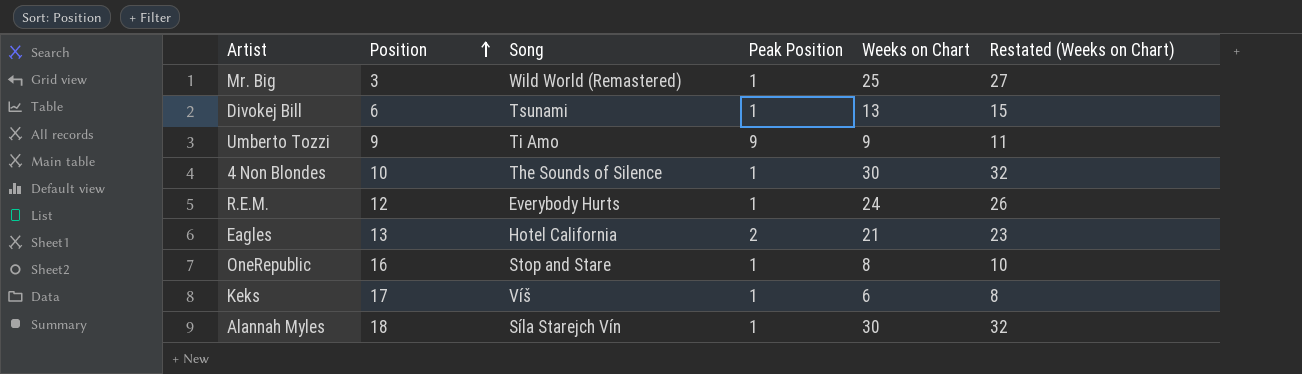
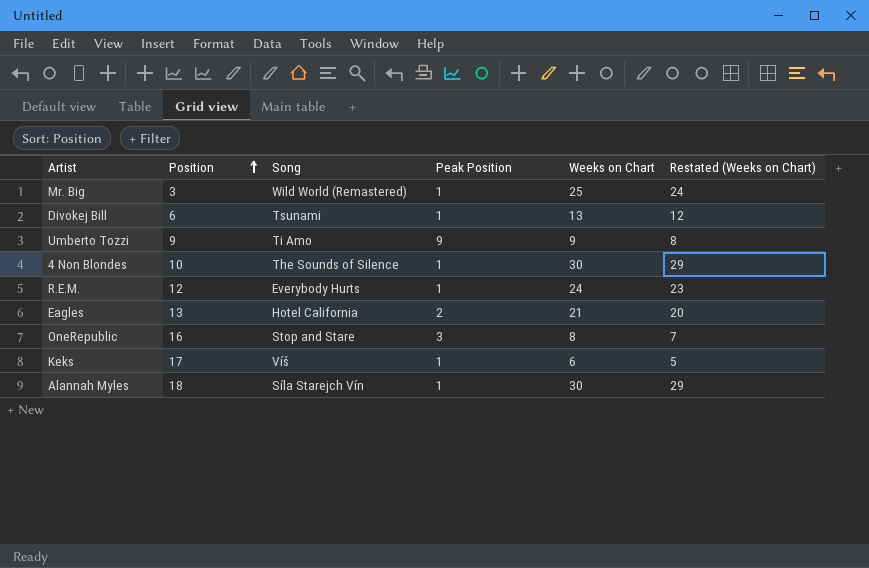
column Restated (Weeks on Chart) | formula: [Weeks on Chart] + 2 -> [Weeks on Chart] - 1
OneRepublic | Peak Position: 1 -> 3

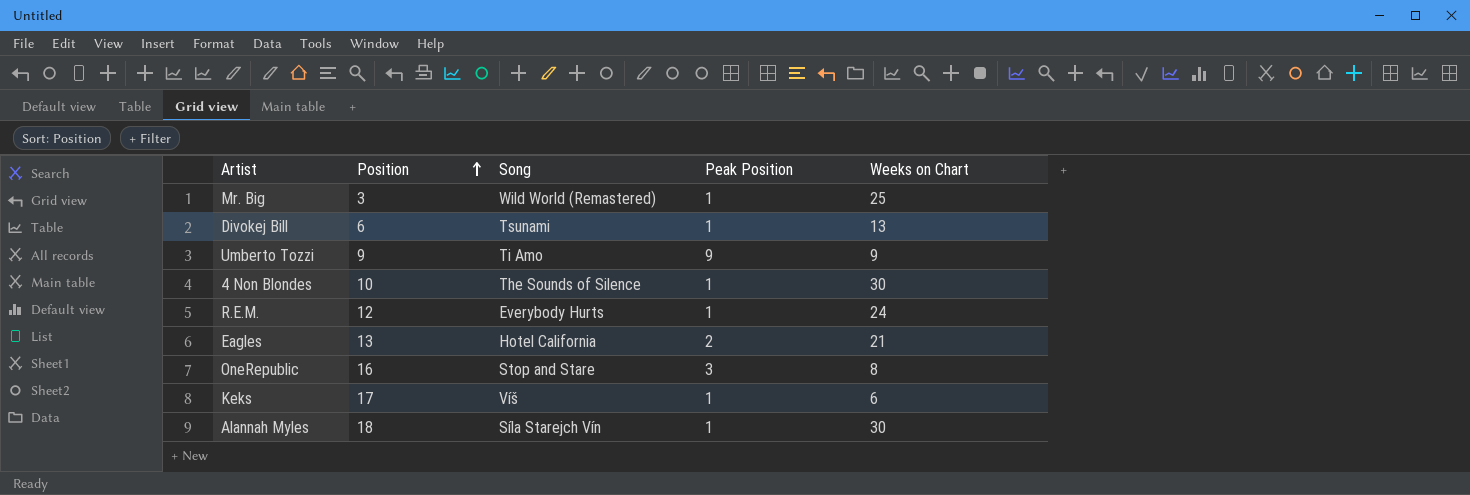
column Restated (Weeks on Chart) | formula: [Weeks on Chart] - 1 -> none

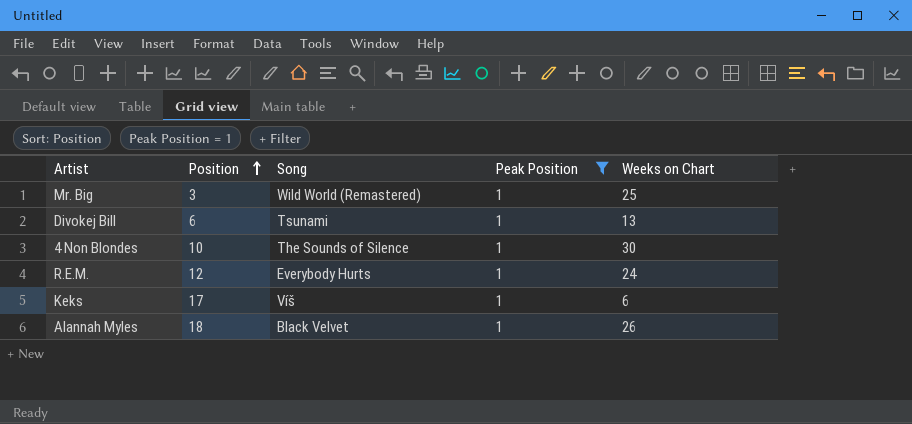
filter: none -> Peak Position = 1
Alannah Myles | Song: Síla Starejch Vín -> Black Velvet
Alannah Myles | Weeks on Chart: 30 -> 26

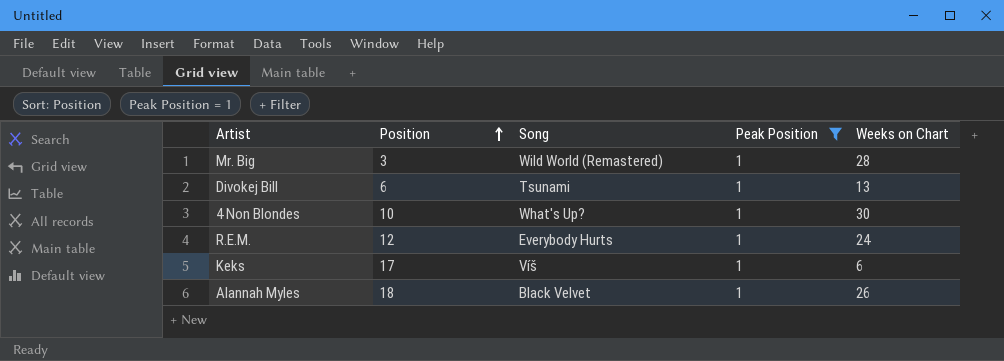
Mr. Big | Weeks on Chart: 25 -> 28
4 Non Blondes | Song: The Sounds of Silence -> What's Up?

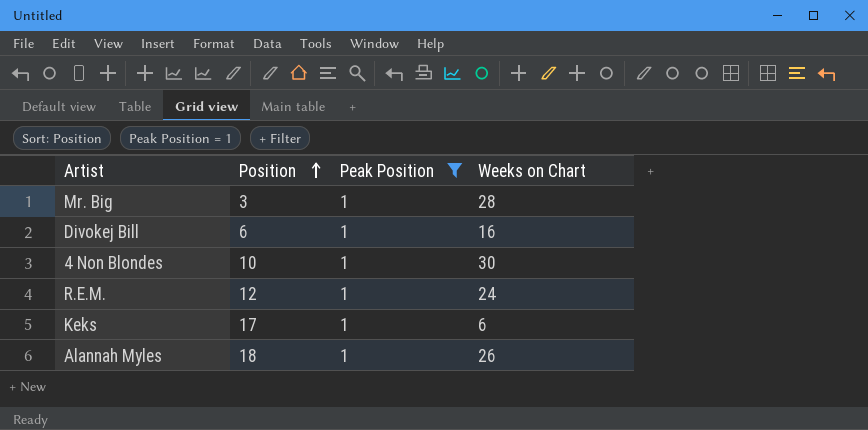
column Song | position: 3 -> none
Divokej Bill | Weeks on Chart: 13 -> 16

